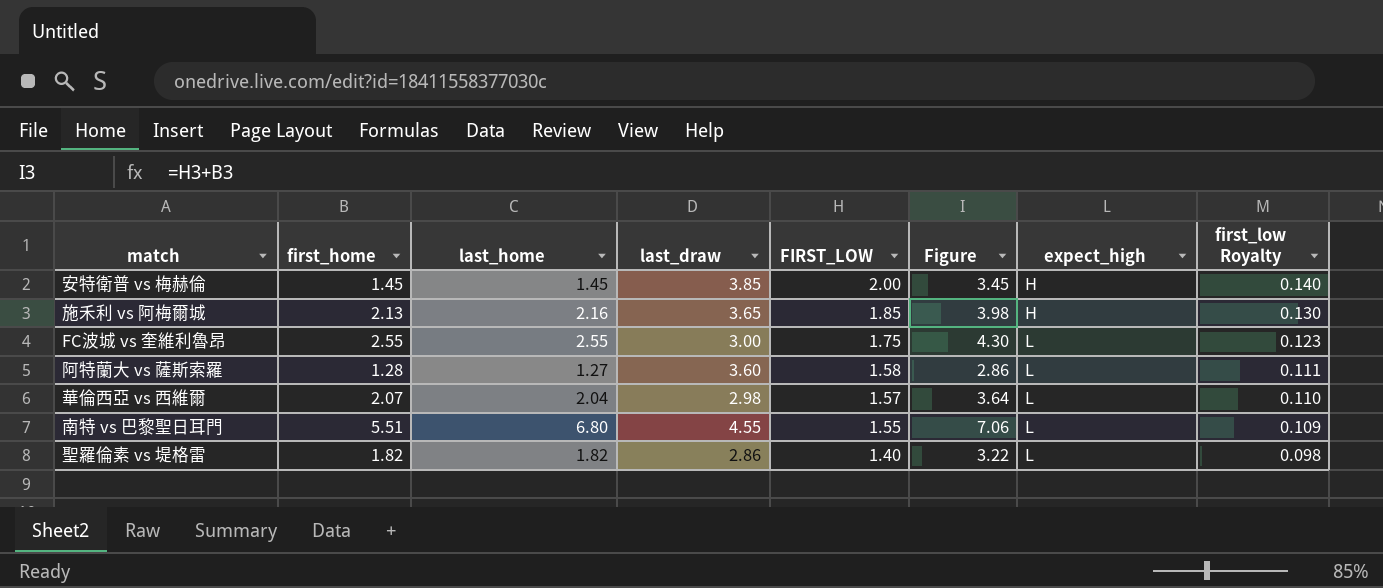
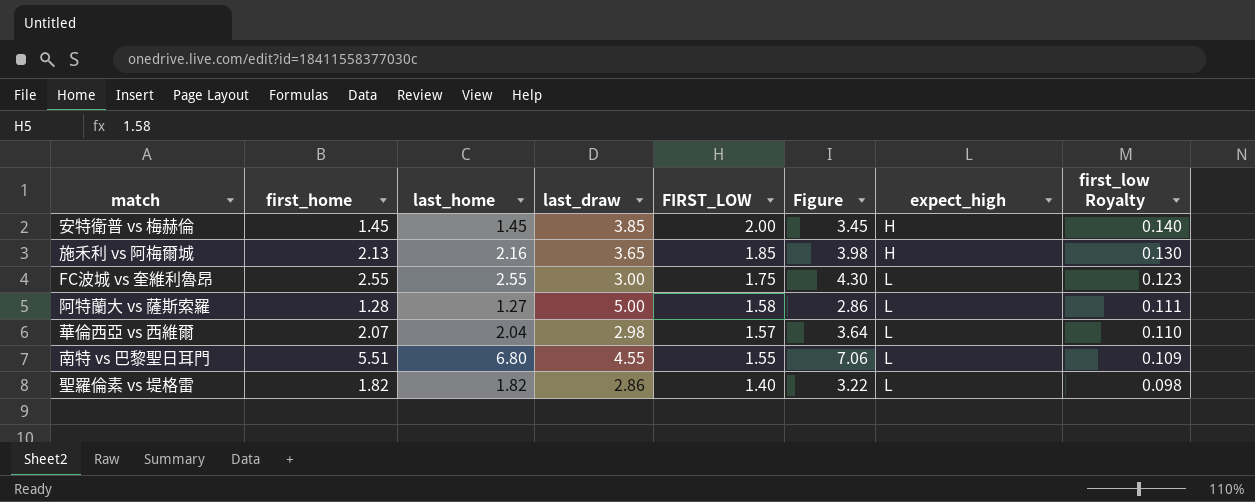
阿特蘭大 vs 薩斯索羅 | last_draw: 3.60 -> 5.00

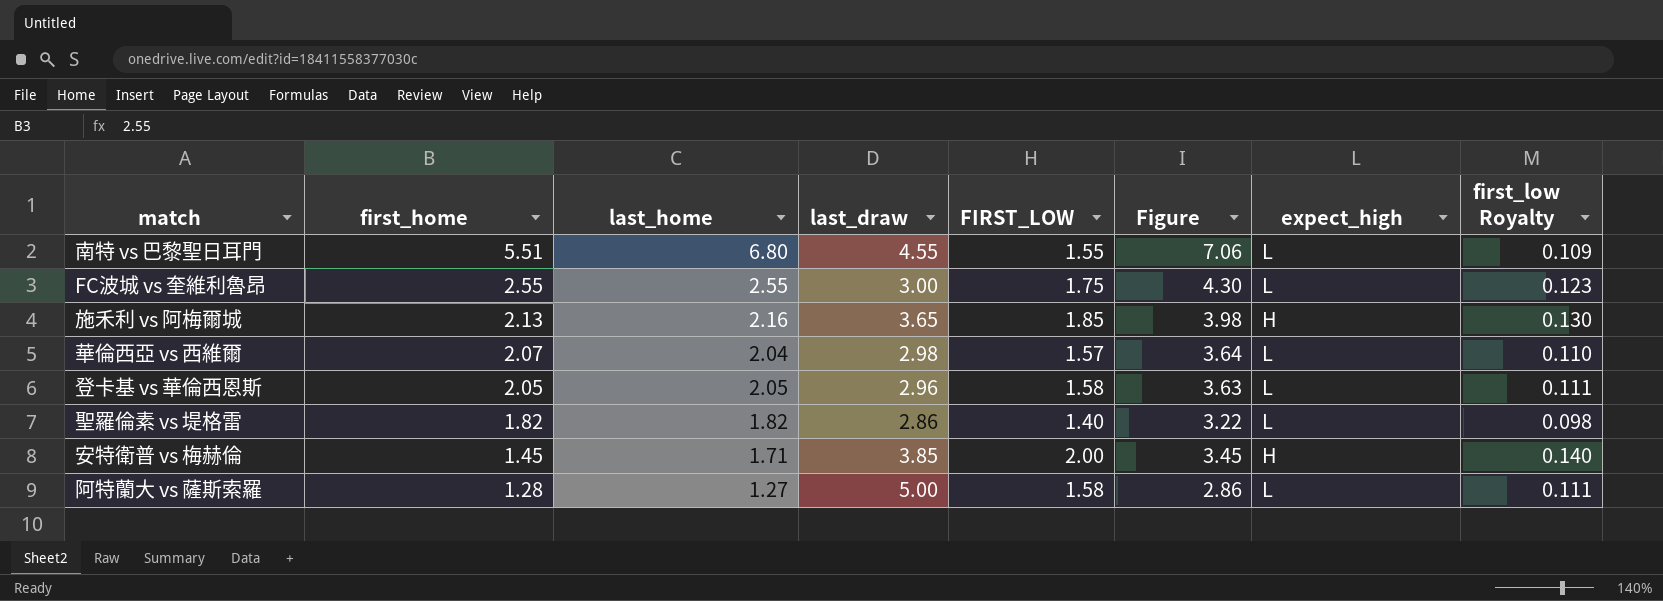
row order: FIRST_LOW descending -> first_home descending
row 登卡基 vs 華倫西恩斯: none -> 2.05 | 2.05 | 2.96 | 1.58 | 3.63 | L | 0.111
安特衛普 vs 梅赫倫 | last_home: 1.45 -> 1.71

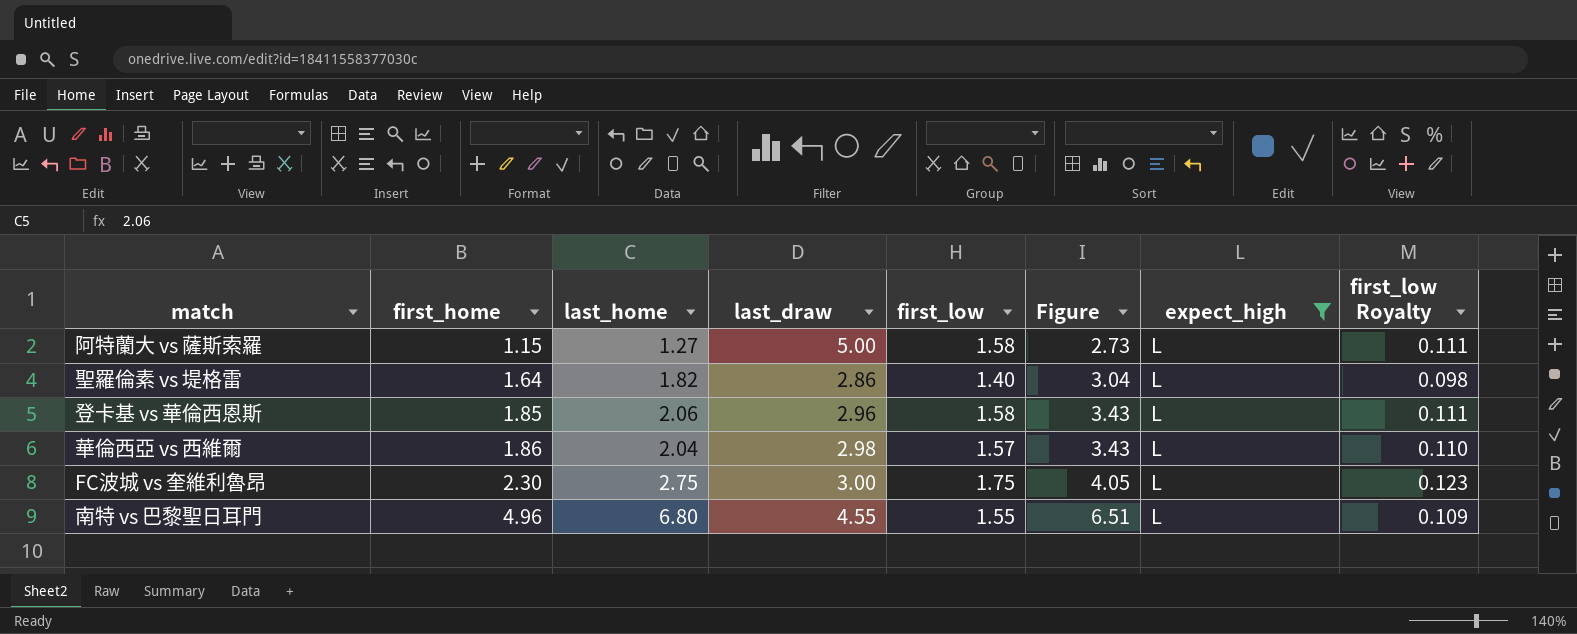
filter: none -> expect_high = L
row order: first_home descending -> first_home ascending
column name: FIRST_LOW -> first_low
阿特蘭大 vs 薩斯索羅 | first_home: 1.28 -> 1.15
阿特蘭大 vs 薩斯索羅 | Figure: 2.86 -> 2.73
聖羅倫素 vs 堤格雷 | first_home: 1.82 -> 1.64
聖羅倫素 vs 堤格雷 | Figure: 3.22 -> 3.04
登卡基 vs 華倫西恩斯 | first_home: 2.05 -> 1.85
登卡基 vs 華倫西恩斯 | last_home: 2.05 -> 2.06
登卡基 vs 華倫西恩斯 | Figure: 3.63 -> 3.43
華倫西亞 vs 西維爾 | first_home: 2.07 -> 1.86
華倫西亞 vs 西維爾 | Figure: 3.64 -> 3.43
FC波城 vs 奎維利魯昂 | first_home: 2.55 -> 2.30
FC波城 vs 奎維利魯昂 | last_home: 2.55 -> 2.75
FC波城 vs 奎維利魯昂 | Figure: 4.30 -> 4.05
南特 vs 巴黎聖日耳門 | first_home: 5.51 -> 4.96
南特 vs 巴黎聖日耳門 | Figure: 7.06 -> 6.51

